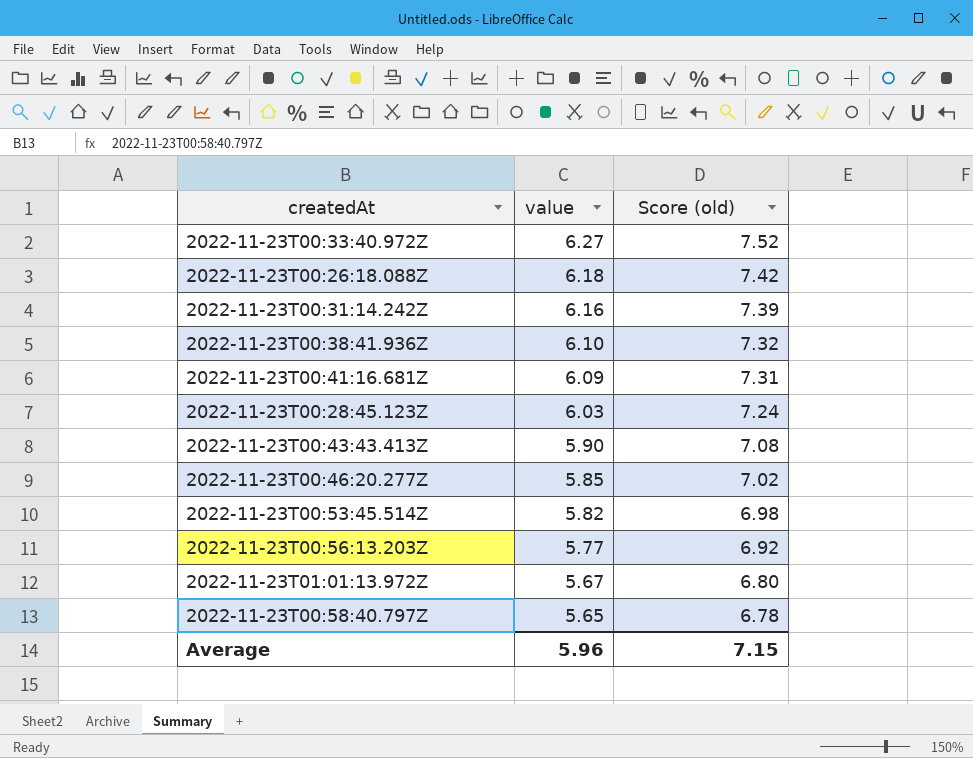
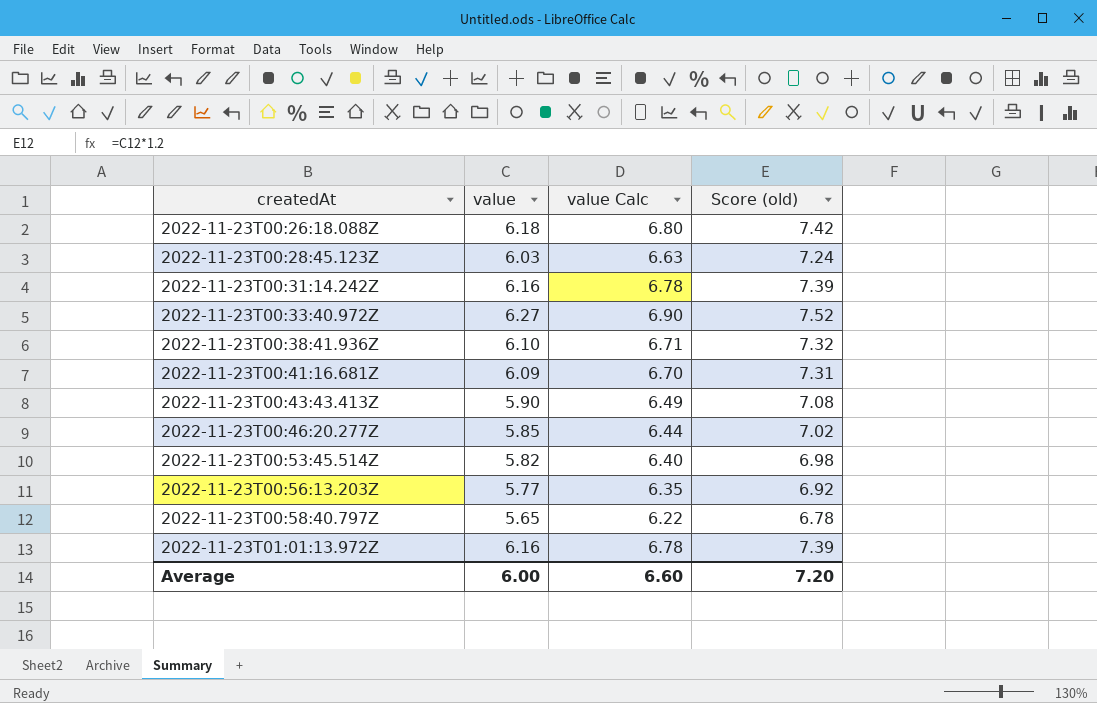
row order: value descending -> createdAt ascending
column value Calc | formula: none -> [value] * 1.1
2022-11-23T01:01:13.972Z | value: 5.67 -> 6.16
2022-11-23T01:01:13.972Z | Score (old): 6.80 -> 7.39
Average | value: 5.96 -> 6.00
Average | Score (old): 7.15 -> 7.20

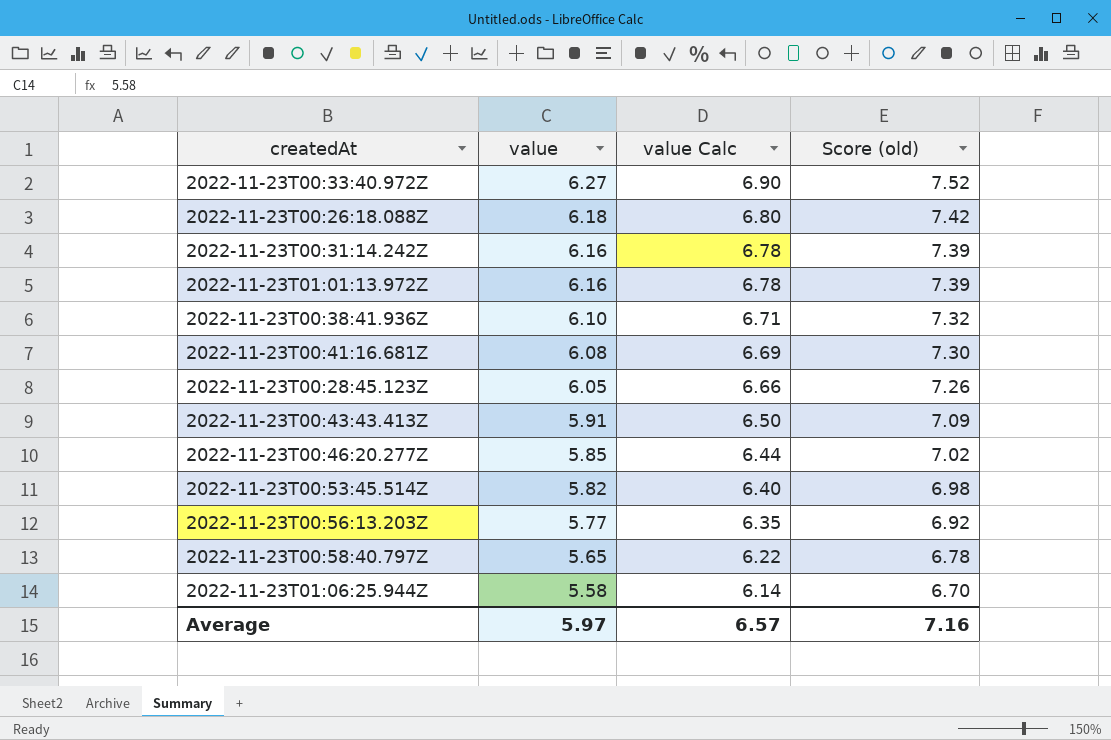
row order: createdAt ascending -> value descending
2022-11-23T00:41:16.681Z | value: 6.09 -> 6.08
2022-11-23T00:41:16.681Z | value Calc: 6.70 -> 6.69
2022-11-23T00:41:16.681Z | Score (old): 7.31 -> 7.30
2022-11-23T00:28:45.123Z | value: 6.03 -> 6.05
2022-11-23T00:28:45.123Z | value Calc: 6.63 -> 6.66
2022-11-23T00:28:45.123Z | Score (old): 7.24 -> 7.26
2022-11-23T00:43:43.413Z | value: 5.90 -> 5.91
2022-11-23T00:43:43.413Z | value Calc: 6.49 -> 6.50
2022-11-23T00:43:43.413Z | Score (old): 7.08 -> 7.09
row 2022-11-23T01:06:25.944Z: none -> 5.58 | 6.14 | 6.70
Average | value: 6.00 -> 5.97
Average | value Calc: 6.60 -> 6.57
Average | Score (old): 7.20 -> 7.16

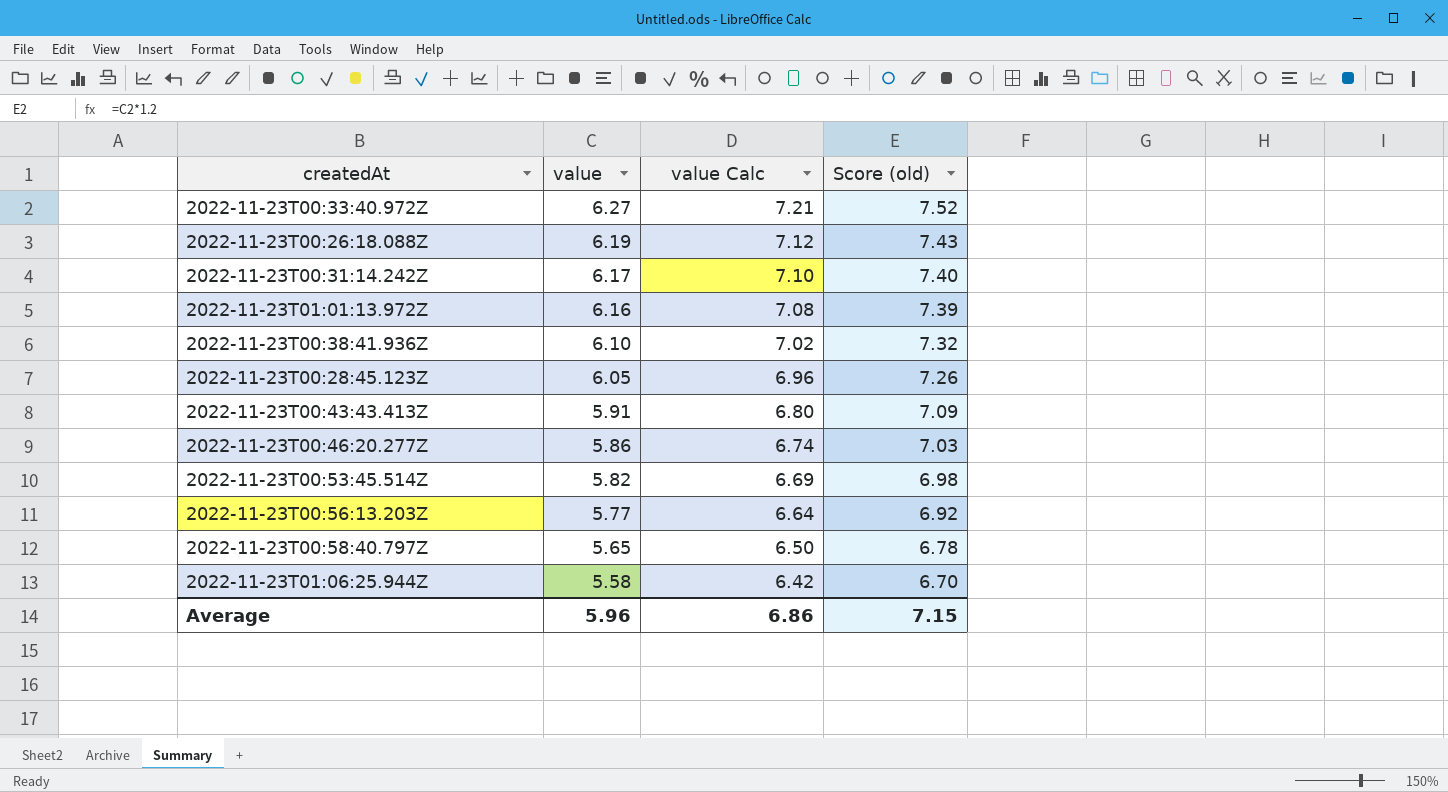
column value Calc | formula: [value] * 1.1 -> [value] * 1.15
row 2022-11-23T00:41:16.681Z: 6.08 | 6.69 | 7.30 -> none
2022-11-23T00:26:18.088Z | value: 6.18 -> 6.19
2022-11-23T00:26:18.088Z | Score (old): 7.42 -> 7.43
2022-11-23T00:31:14.242Z | value: 6.16 -> 6.17
2022-11-23T00:31:14.242Z | Score (old): 7.39 -> 7.40
2022-11-23T00:46:20.277Z | value: 5.85 -> 5.86
2022-11-23T00:46:20.277Z | Score (old): 7.02 -> 7.03
Average | value: 5.97 -> 5.96
Average | value Calc: 6.57 -> 6.86
Average | Score (old): 7.16 -> 7.15

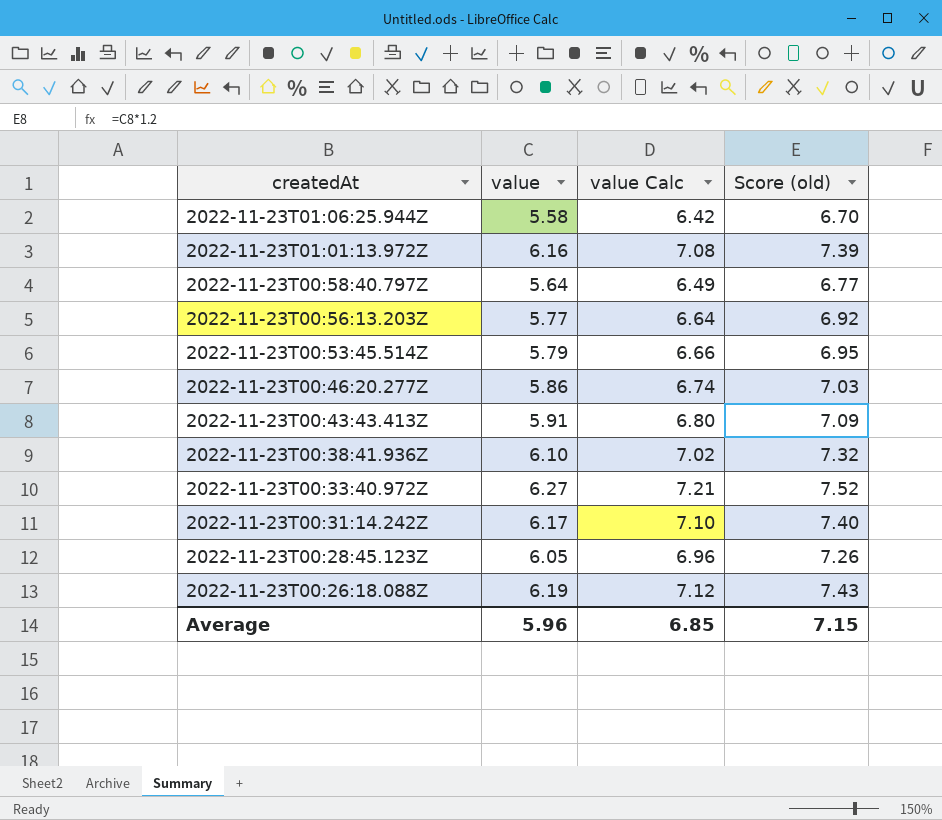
row order: value descending -> createdAt descending
2022-11-23T00:58:40.797Z | value: 5.65 -> 5.64
2022-11-23T00:58:40.797Z | value Calc: 6.50 -> 6.49
2022-11-23T00:58:40.797Z | Score (old): 6.78 -> 6.77
2022-11-23T00:53:45.514Z | value: 5.82 -> 5.79
2022-11-23T00:53:45.514Z | value Calc: 6.69 -> 6.66
2022-11-23T00:53:45.514Z | Score (old): 6.98 -> 6.95
Average | value Calc: 6.86 -> 6.85

